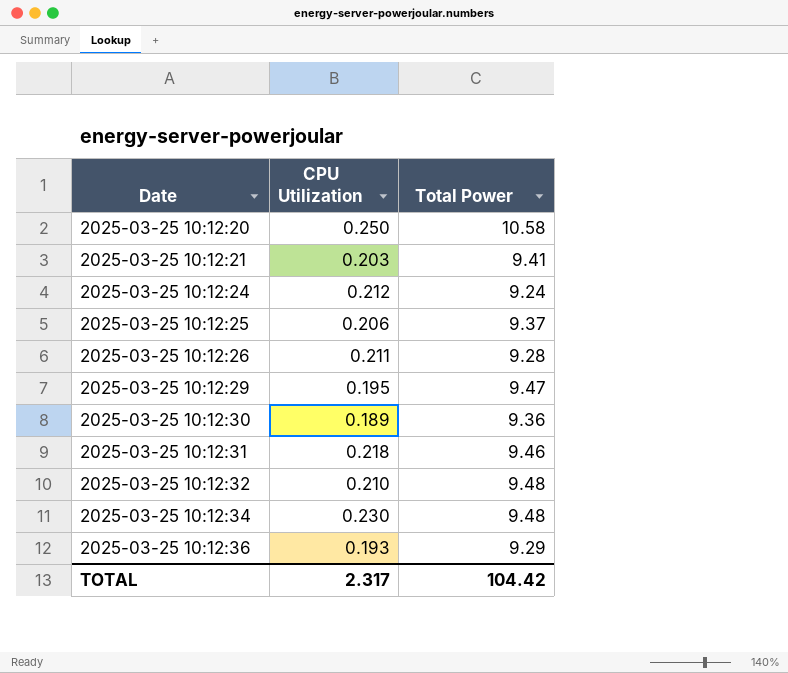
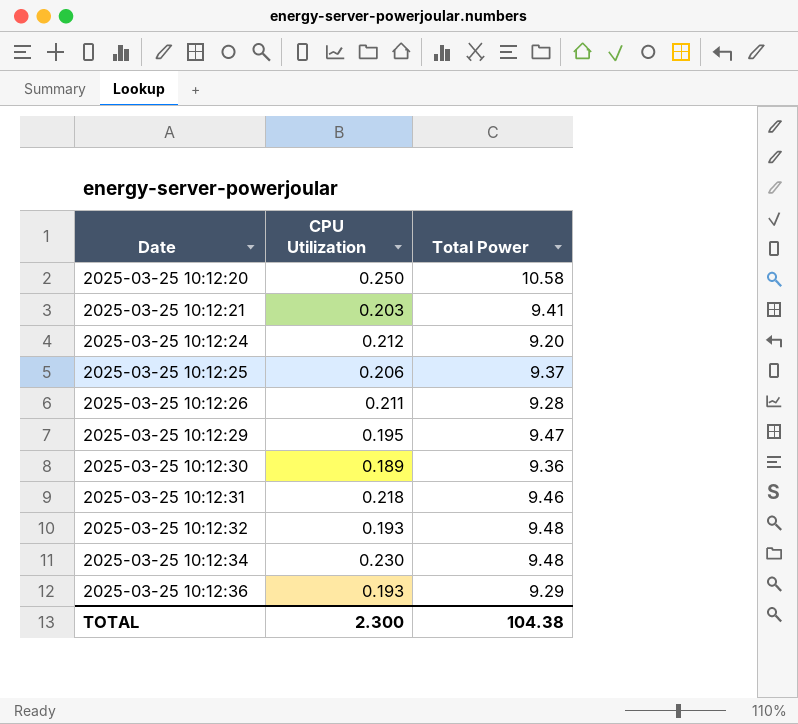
2025-03-25 10:12:24 | Total Power: 9.24 -> 9.20
2025-03-25 10:12:32 | CPU Utilization: 0.210 -> 0.193
TOTAL | CPU Utilization: 2.317 -> 2.300
TOTAL | Total Power: 104.42 -> 104.38

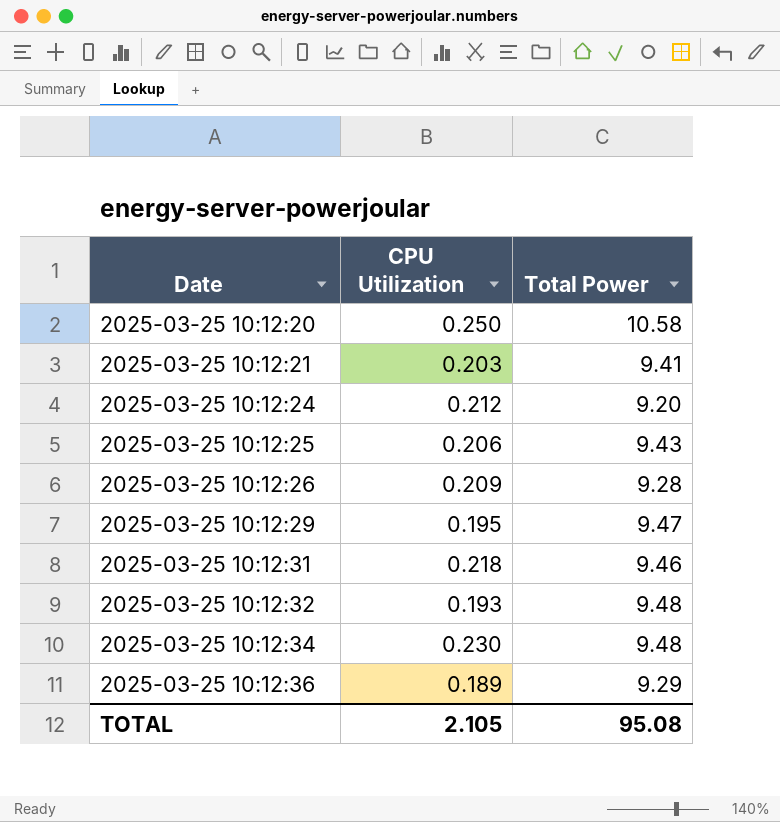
row 2025-03-25 10:12:30: 0.189 | 9.36 -> none
2025-03-25 10:12:25 | Total Power: 9.37 -> 9.43
2025-03-25 10:12:26 | CPU Utilization: 0.211 -> 0.209
2025-03-25 10:12:36 | CPU Utilization: 0.193 -> 0.189
TOTAL | CPU Utilization: 2.300 -> 2.105
TOTAL | Total Power: 104.38 -> 95.08

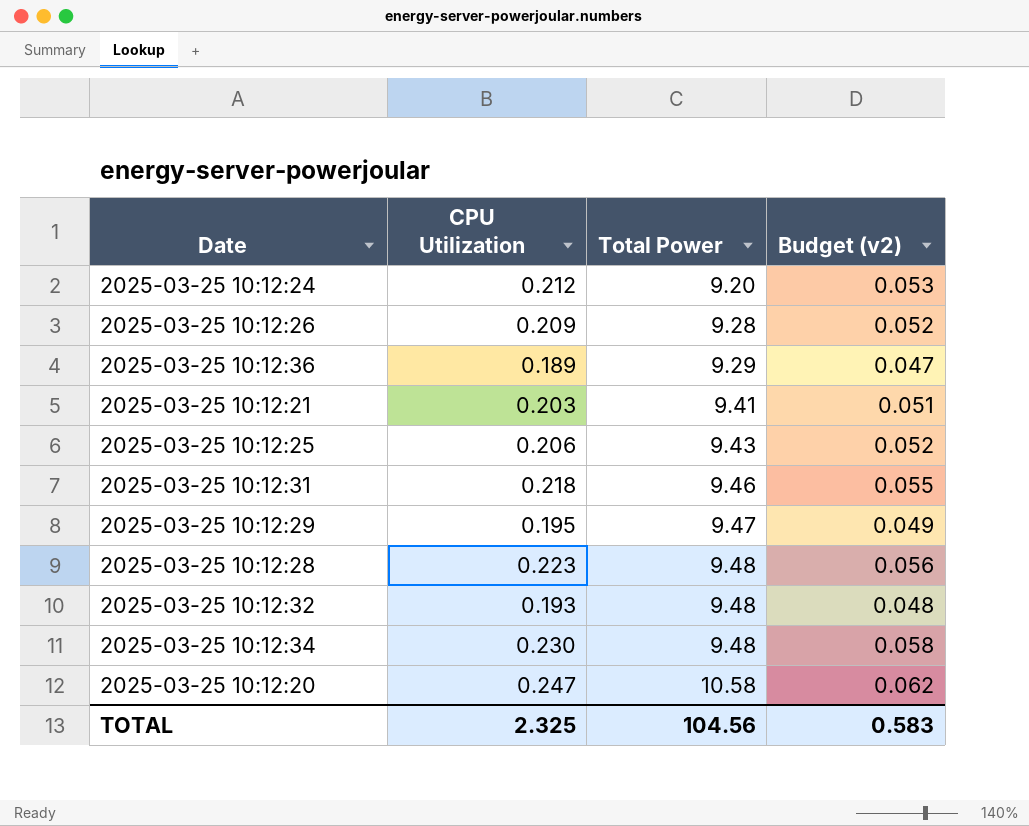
row order: Date ascending -> Total Power ascending
column Budget (v2) | formula: none -> [CPU Utilization] * 0.25
row 2025-03-25 10:12:28: none -> 0.223 | 9.48 | 0.056
2025-03-25 10:12:20 | CPU Utilization: 0.250 -> 0.247
TOTAL | CPU Utilization: 2.105 -> 2.325
TOTAL | Total Power: 95.08 -> 104.56

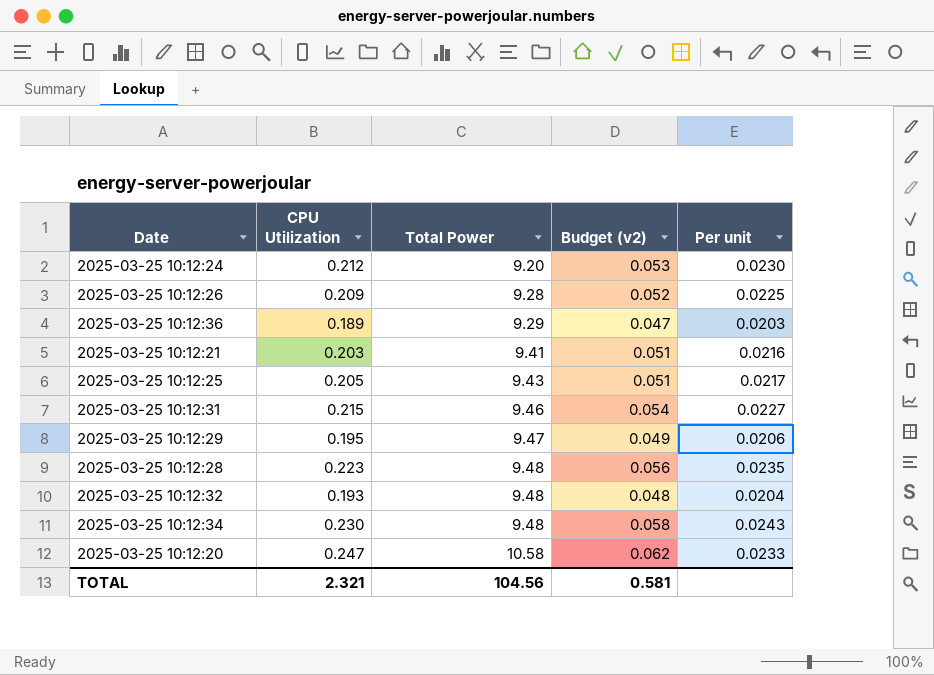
column Per unit | formula: none -> [CPU Utilization] / [Total Power]
2025-03-25 10:12:25 | CPU Utilization: 0.206 -> 0.205
2025-03-25 10:12:25 | Budget (v2): 0.052 -> 0.051
2025-03-25 10:12:31 | CPU Utilization: 0.218 -> 0.215
2025-03-25 10:12:31 | Budget (v2): 0.055 -> 0.054
TOTAL | CPU Utilization: 2.325 -> 2.321
TOTAL | Budget (v2): 0.583 -> 0.581

